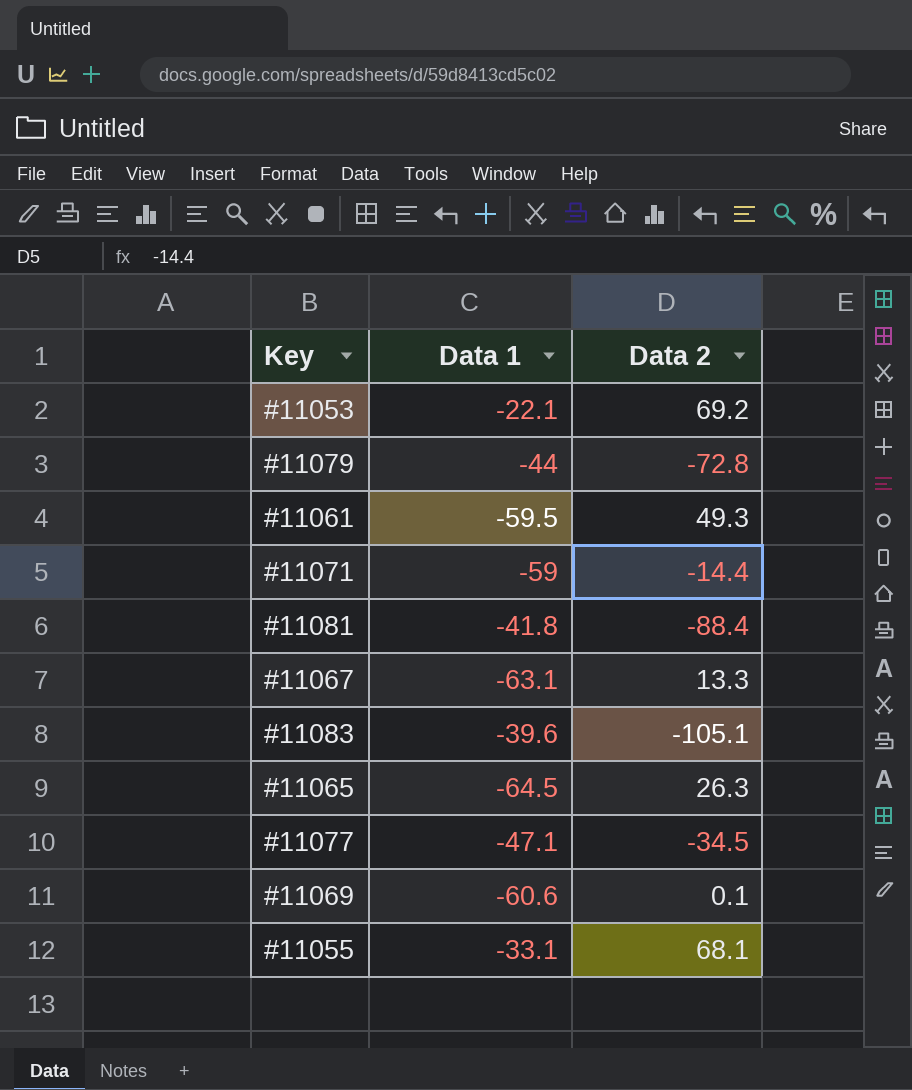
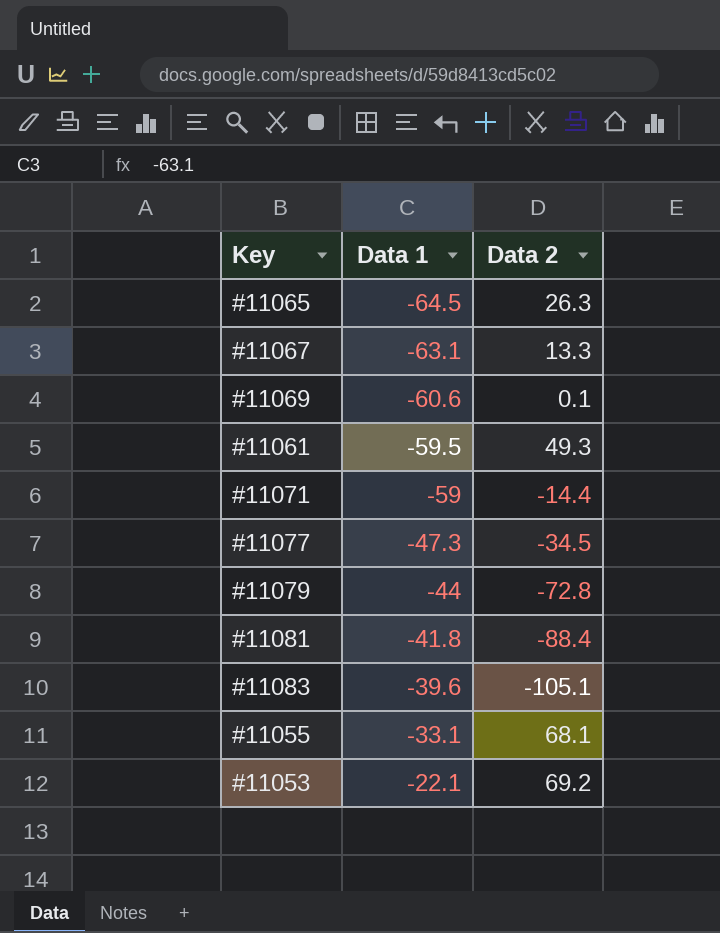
row order: none -> Data 1 ascending
#11077 | Data 1: -47.1 -> -47.3

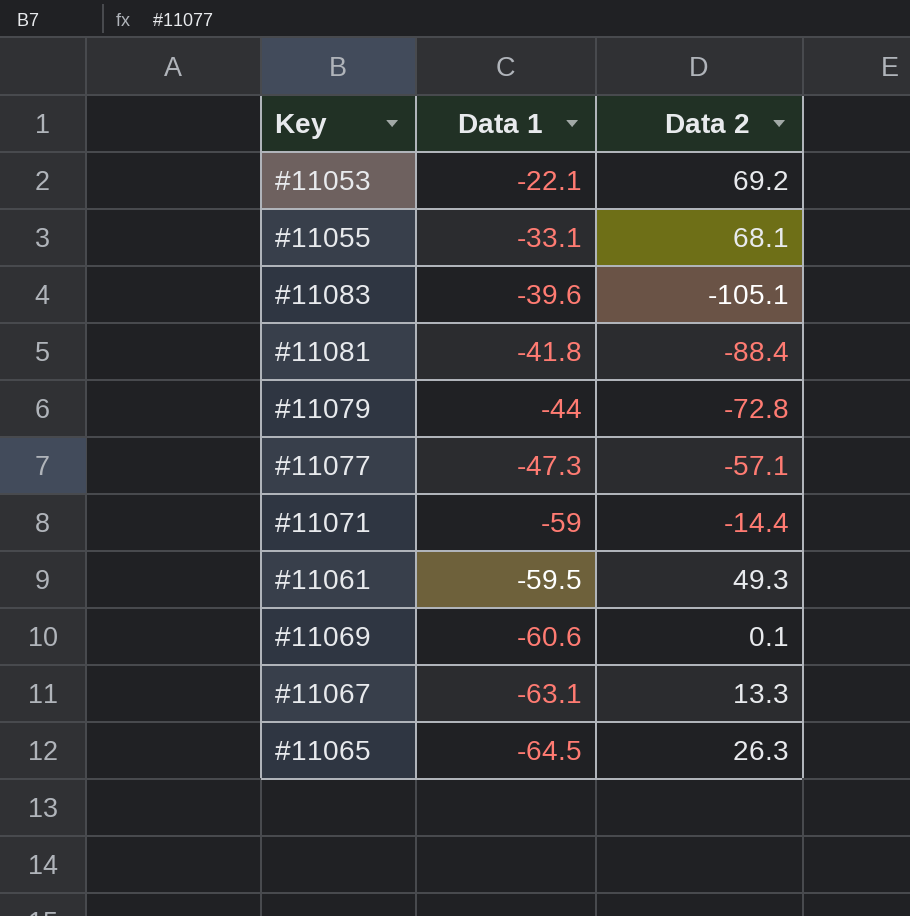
row order: Data 1 ascending -> Data 1 descending
#11077 | Data 2: -34.5 -> -57.1

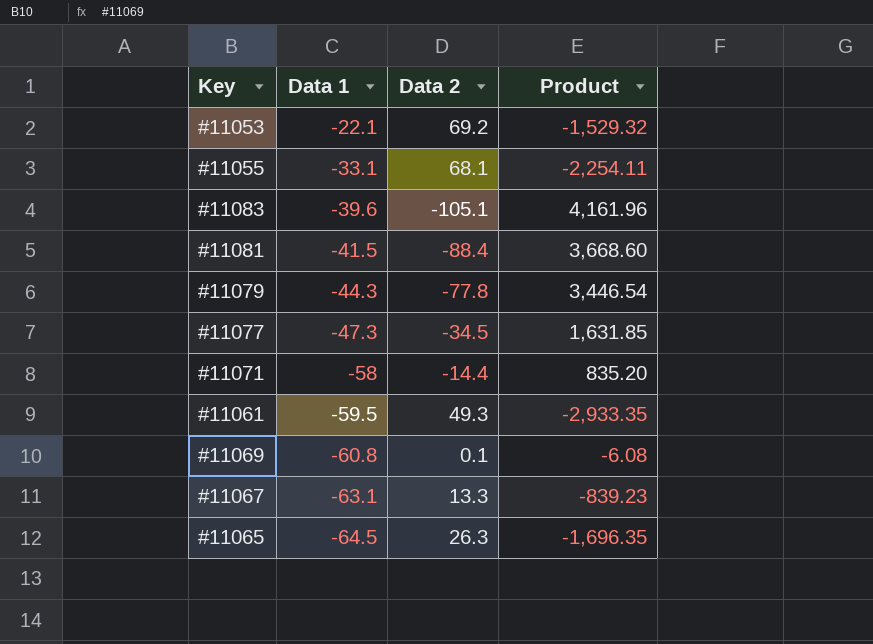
column Product | formula: none -> [Data 1] * [Data 2]
#11081 | Data 1: -41.8 -> -41.5
#11079 | Data 1: -44 -> -44.3
#11079 | Data 2: -72.8 -> -77.8
#11077 | Data 2: -57.1 -> -34.5
#11071 | Data 1: -59 -> -58
#11069 | Data 1: -60.6 -> -60.8

